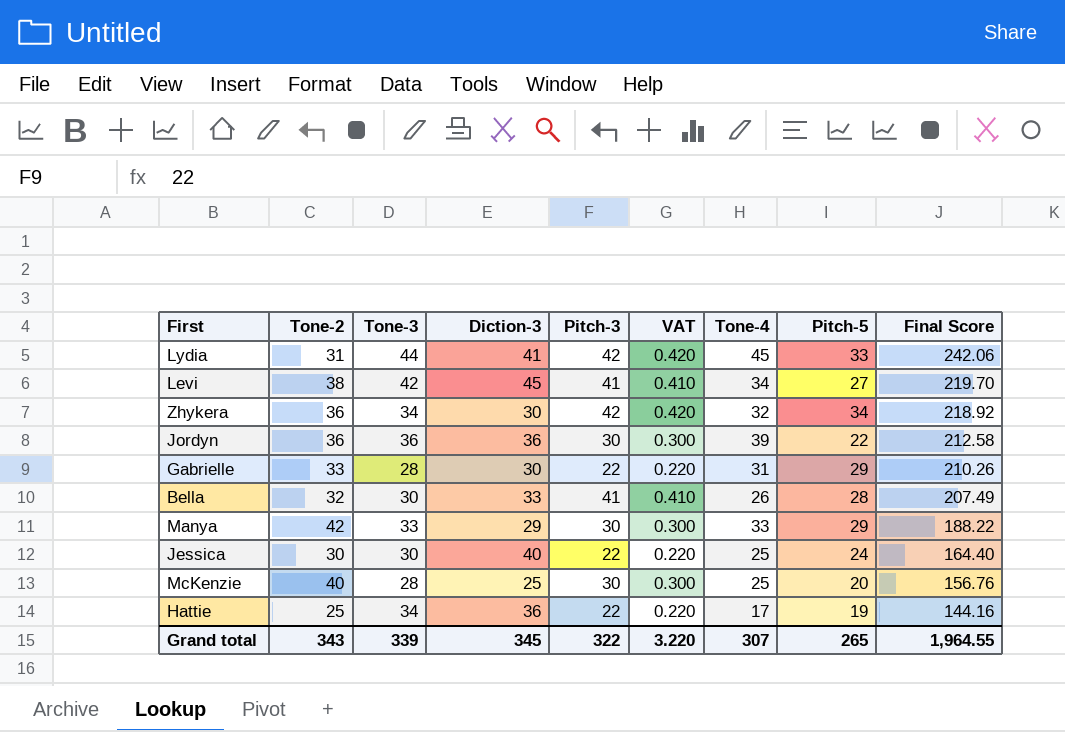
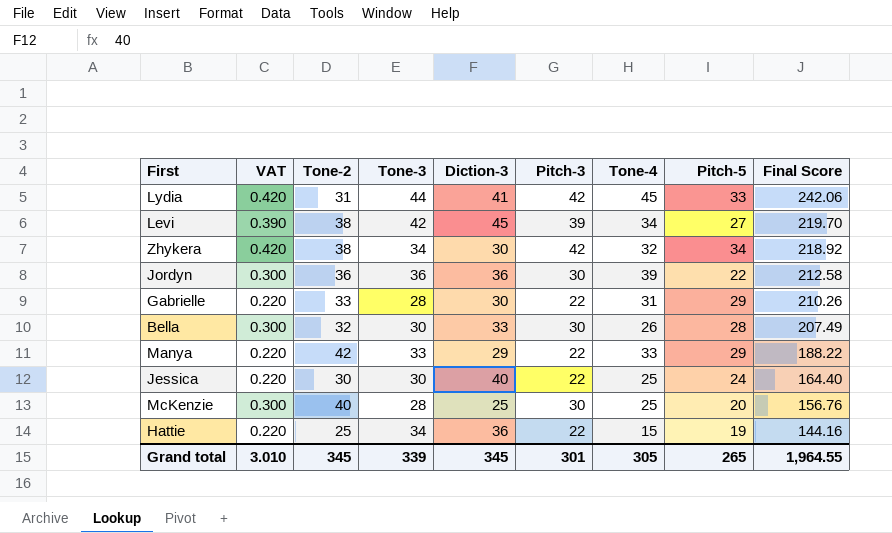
column VAT | position: 6 -> 2
Levi | VAT: 0.410 -> 0.390
Levi | Pitch-3: 41 -> 39
Zhykera | Tone-2: 36 -> 38
Bella | VAT: 0.410 -> 0.300
Bella | Pitch-3: 41 -> 30
Manya | VAT: 0.300 -> 0.220
Manya | Pitch-3: 30 -> 22
Hattie | Tone-4: 17 -> 15
Grand total | VAT: 3.220 -> 3.010
Grand total | Tone-2: 343 -> 345
Grand total | Pitch-3: 322 -> 301
Grand total | Tone-4: 307 -> 305

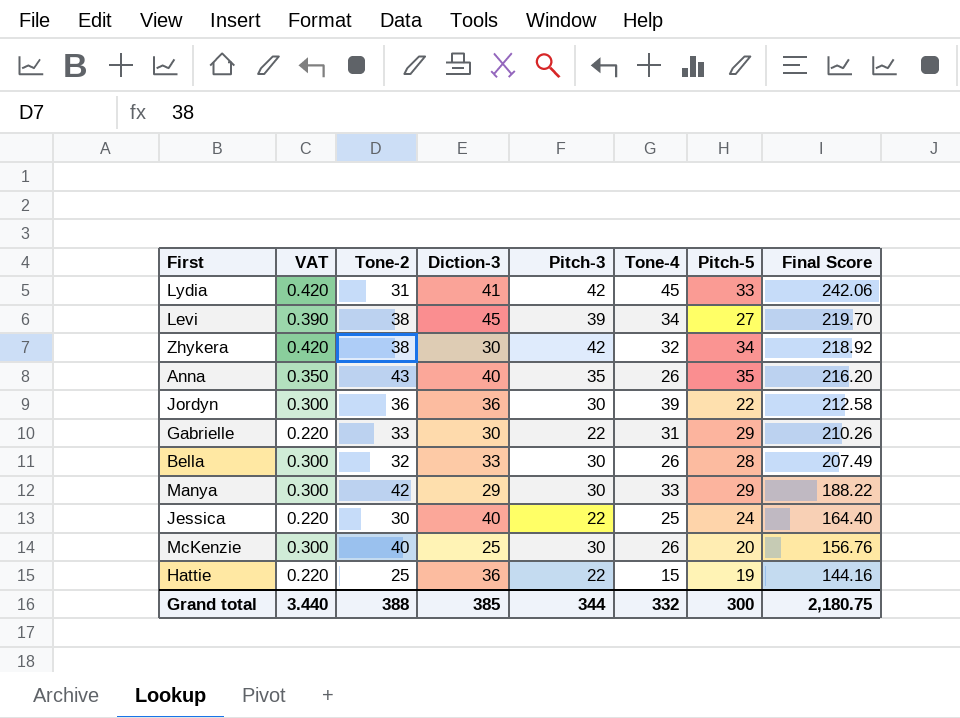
column Tone-3 | position: 4 -> none
row Anna: none -> 0.350 | 43 | 40 | 35 | 26 | 35 | 216.20
Manya | VAT: 0.220 -> 0.300
Manya | Pitch-3: 22 -> 30
McKenzie | Tone-4: 25 -> 26
Grand total | VAT: 3.010 -> 3.440
Grand total | Tone-2: 345 -> 388
Grand total | Diction-3: 345 -> 385
Grand total | Pitch-3: 301 -> 344
Grand total | Tone-4: 305 -> 332
Grand total | Pitch-5: 265 -> 300
Grand total | Final Score: 1,964.55 -> 2,180.75

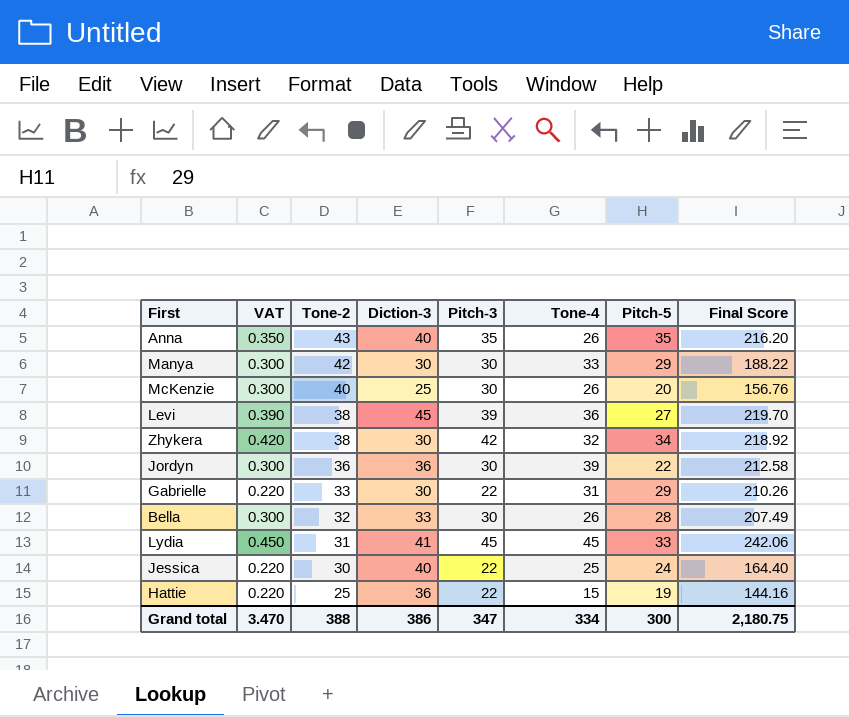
row order: Final Score descending -> Tone-2 descending
Manya | Diction-3: 29 -> 30
Levi | Tone-4: 34 -> 36
Lydia | VAT: 0.420 -> 0.450
Lydia | Pitch-3: 42 -> 45
Grand total | VAT: 3.440 -> 3.470
Grand total | Diction-3: 385 -> 386
Grand total | Pitch-3: 344 -> 347
Grand total | Tone-4: 332 -> 334

